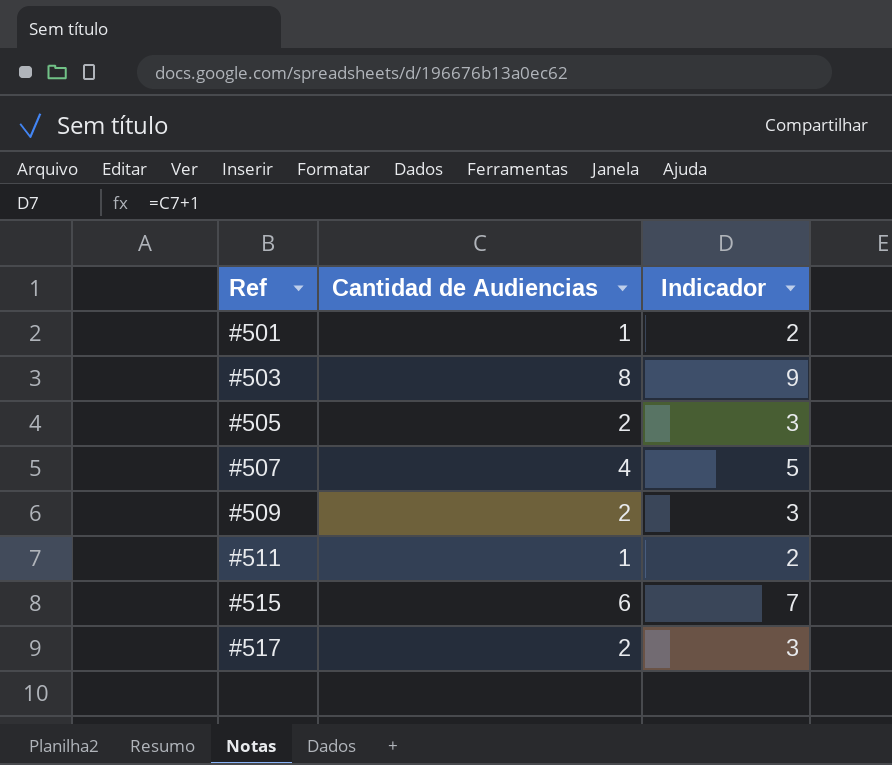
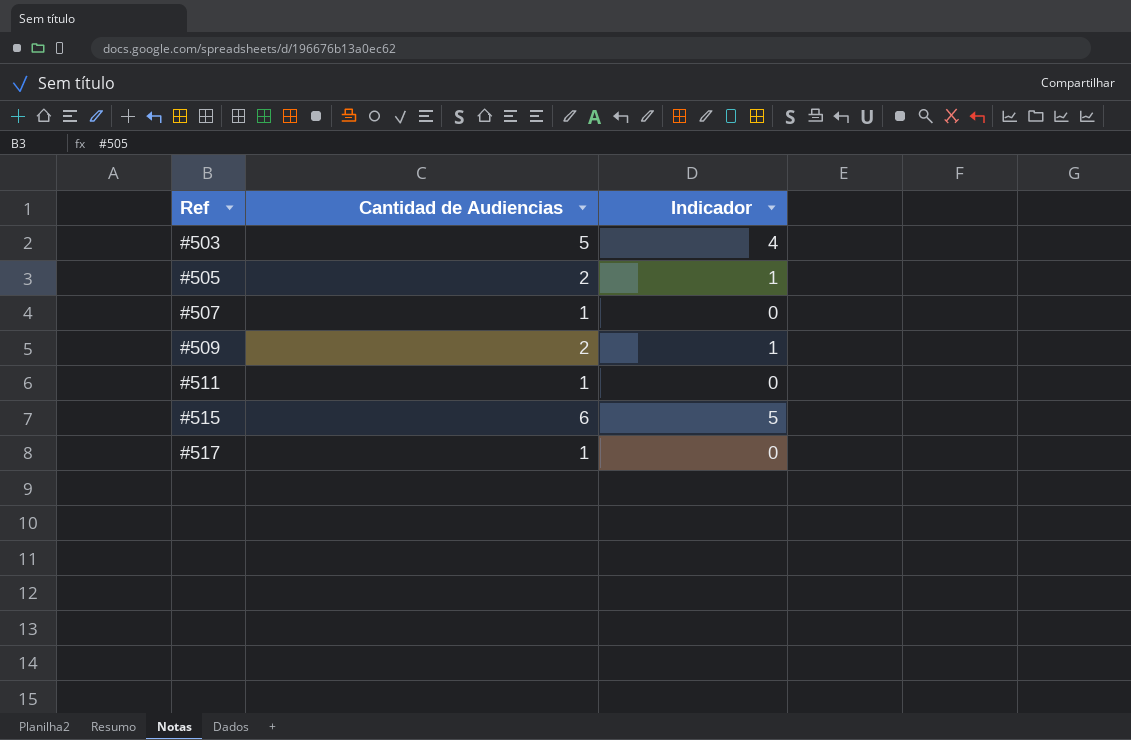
column Indicador | formula: [Cantidad de Audiencias] + 1 -> [Cantidad de Audiencias] - 1
row #501: 1 | 2 -> none
#503 | Cantidad de Audiencias: 8 -> 5
#507 | Cantidad de Audiencias: 4 -> 1
#517 | Cantidad de Audiencias: 2 -> 1

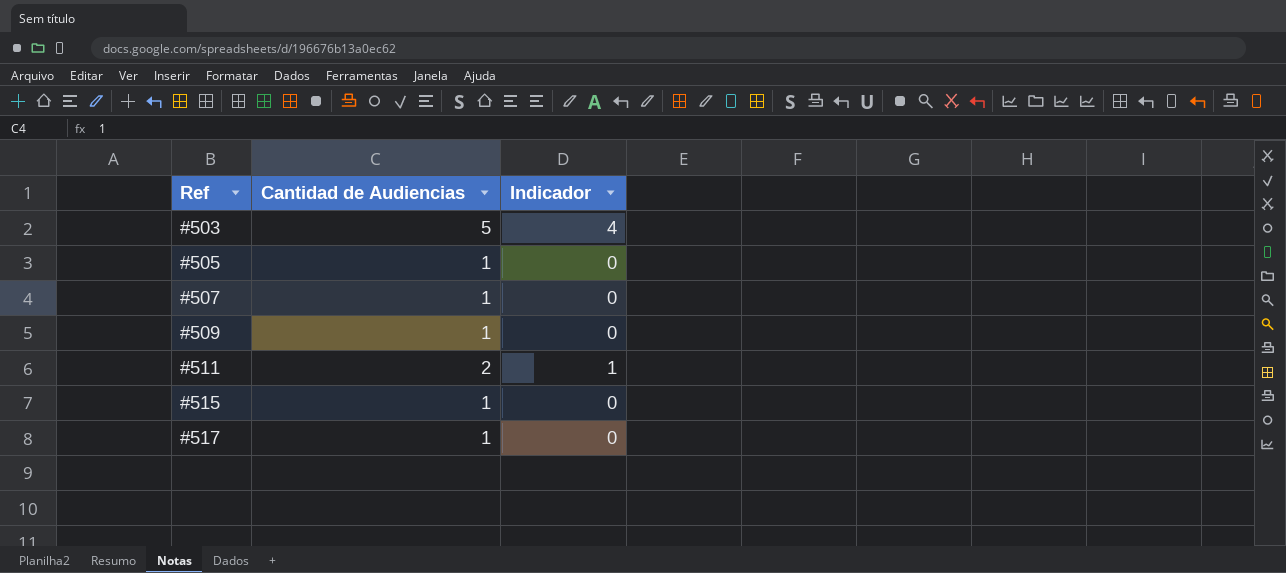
#505 | Cantidad de Audiencias: 2 -> 1
#505 | Indicador: 1 -> 0
#509 | Cantidad de Audiencias: 2 -> 1
#509 | Indicador: 1 -> 0
#511 | Cantidad de Audiencias: 1 -> 2
#511 | Indicador: 0 -> 1
#515 | Cantidad de Audiencias: 6 -> 1
#515 | Indicador: 5 -> 0

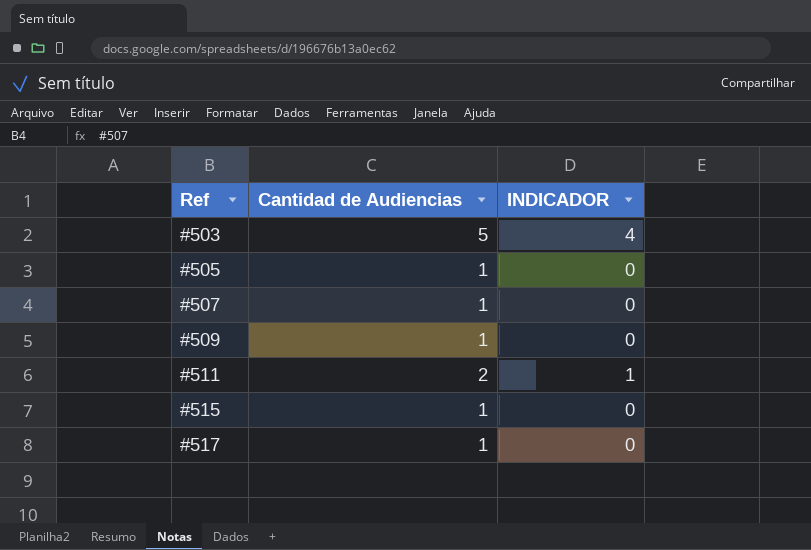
column name: Indicador -> INDICADOR

